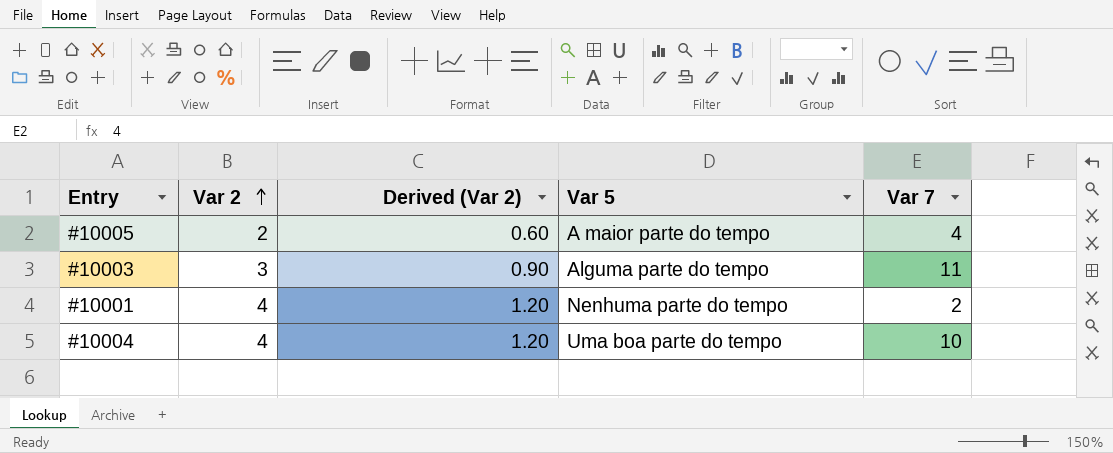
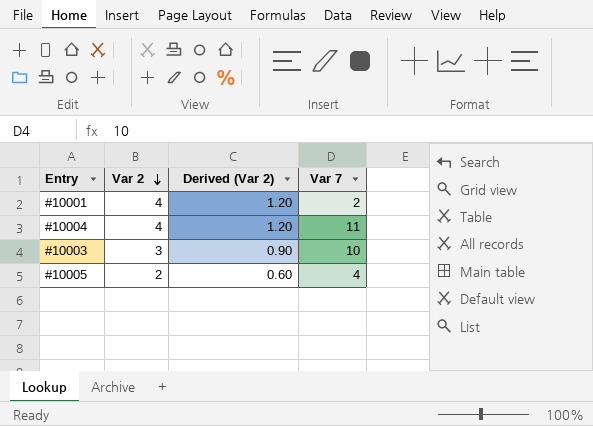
row order: Var 2 ascending -> Var 2 descending
column Var 5 | position: 4 -> none
#10004 | Var 7: 10 -> 11
#10003 | Var 7: 11 -> 10

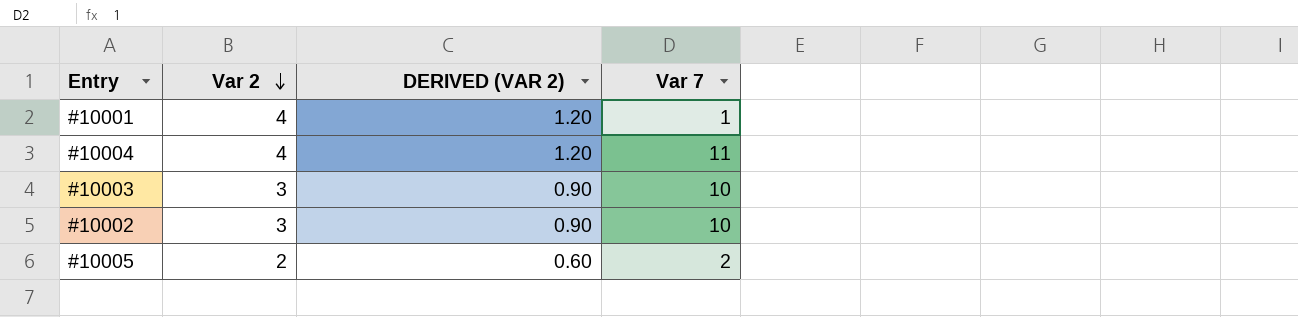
column name: Derived (Var 2) -> DERIVED (VAR 2)
#10001 | Var 7: 2 -> 1
row #10002: none -> 3 | 0.90 | 10
#10005 | Var 7: 4 -> 2

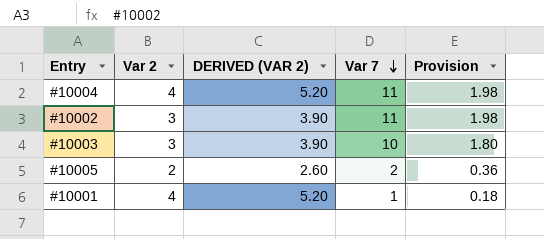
row order: Var 2 descending -> Var 7 descending
column DERIVED (VAR 2) | formula: [Var 2] * 0.3 -> [Var 2] * 1.3
column Provision | formula: none -> [Var 7] * 0.18
#10002 | Var 7: 10 -> 11

